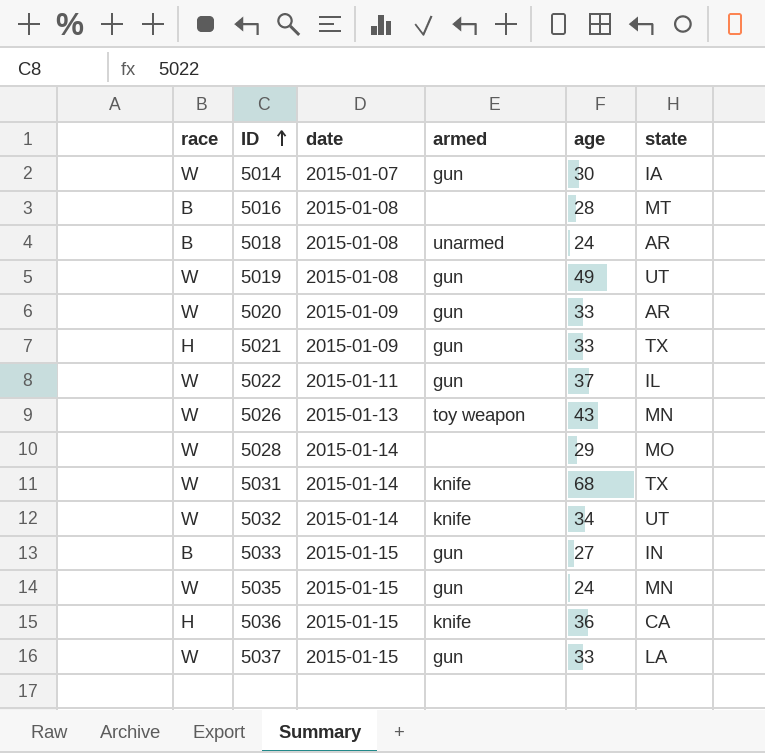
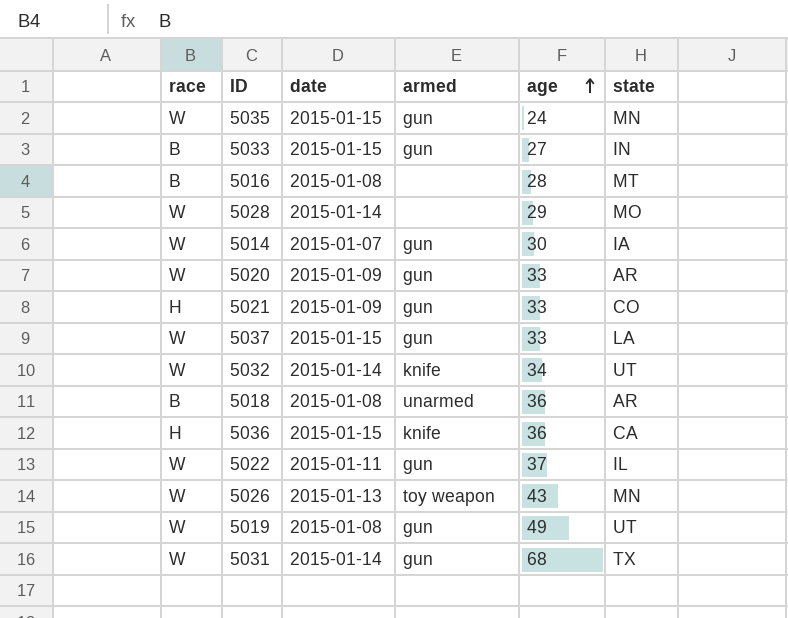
row order: ID ascending -> age ascending
5021 | state: TX -> CO
5018 | age: 24 -> 36
5031 | armed: knife -> gun

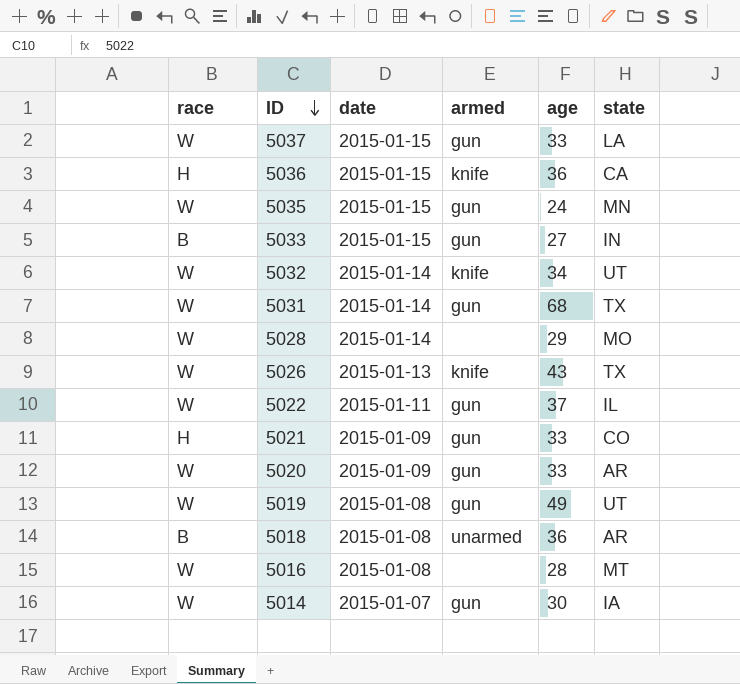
row order: age ascending -> ID descending
5026 | armed: toy weapon -> knife
5026 | state: MN -> TX
5016 | race: B -> W

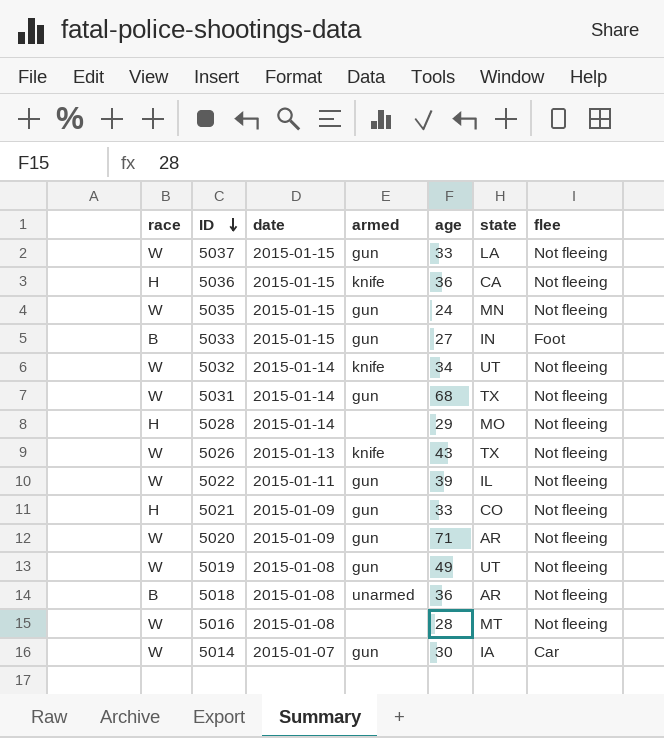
column flee | position: none -> 7
5028 | race: W -> H
5022 | age: 37 -> 39
5020 | age: 33 -> 71

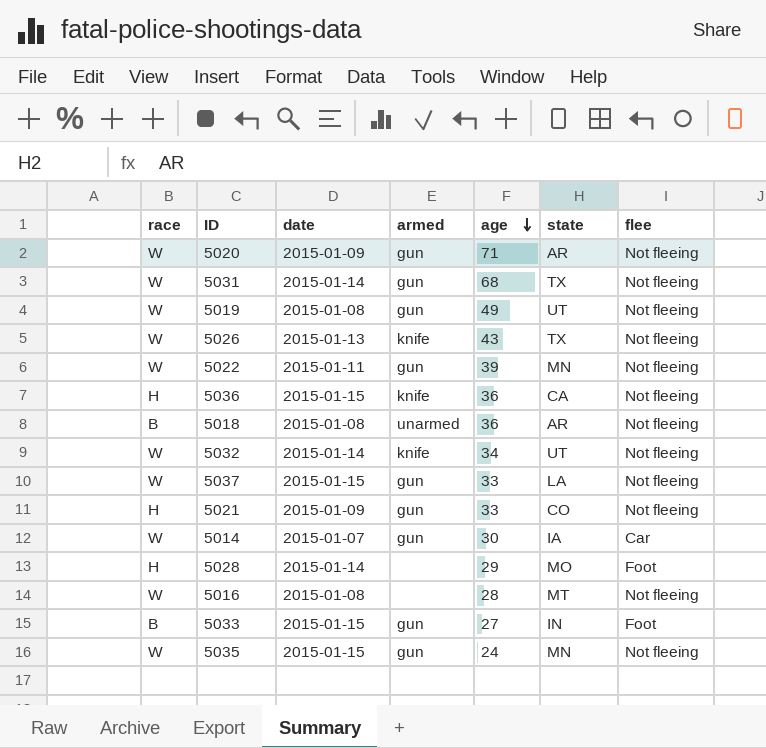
row order: ID descending -> age descending
5022 | state: IL -> MN
5028 | flee: Not fleeing -> Foot

